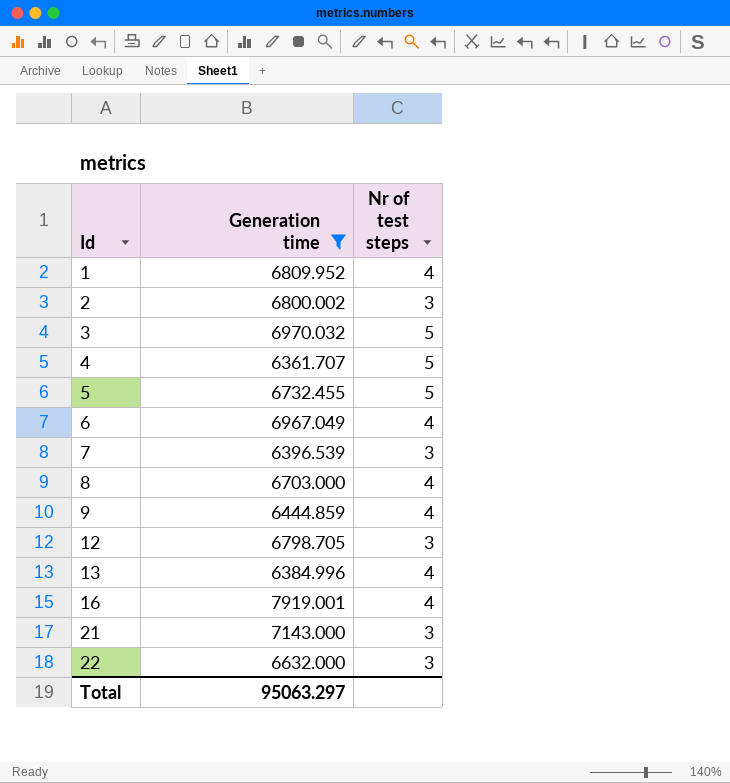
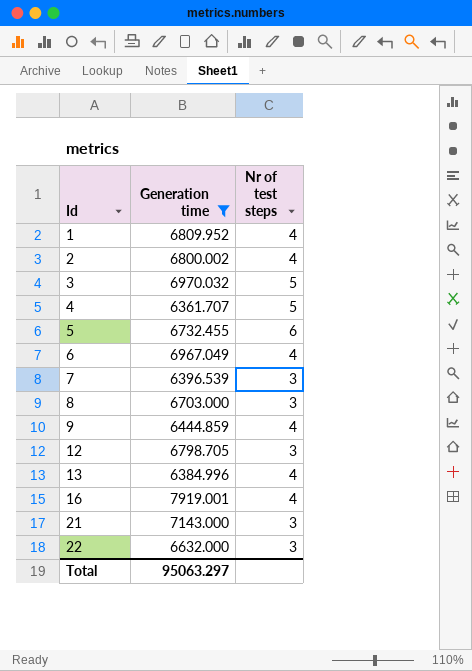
2 | Nr of test steps: 3 -> 4
5 | Nr of test steps: 5 -> 6
8 | Nr of test steps: 4 -> 3

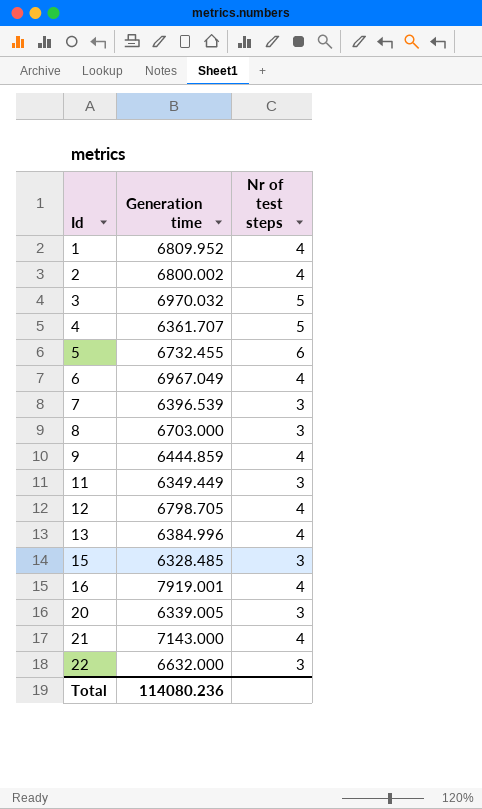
filter: Generation time >= 6361.707 -> none
12 | Nr of test steps: 3 -> 4
21 | Nr of test steps: 3 -> 4
Total | Generation time: 95063.297 -> 114080.236

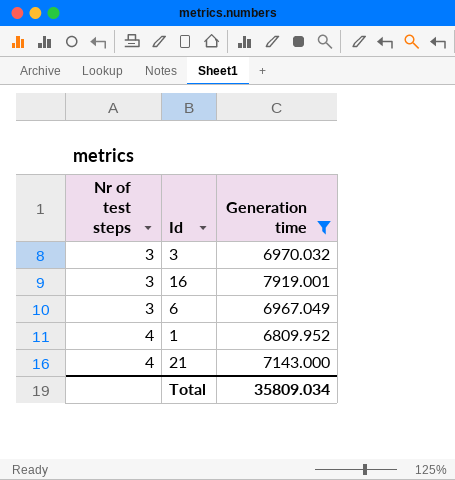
filter: none -> Generation time >= 6809.952
row order: Id ascending -> Nr of test steps ascending
column Nr of test steps | position: 3 -> 1
3 | Nr of test steps: 5 -> 3
16 | Nr of test steps: 4 -> 3
6 | Nr of test steps: 4 -> 3
Total | Generation time: 114080.236 -> 35809.034

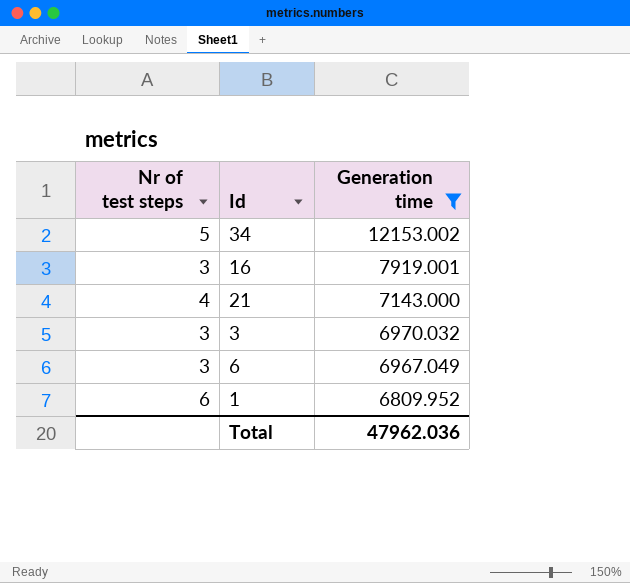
row order: Nr of test steps ascending -> Generation time descending
row 34: none -> 5 | 12153.002
1 | Nr of test steps: 4 -> 6
Total | Generation time: 35809.034 -> 47962.036

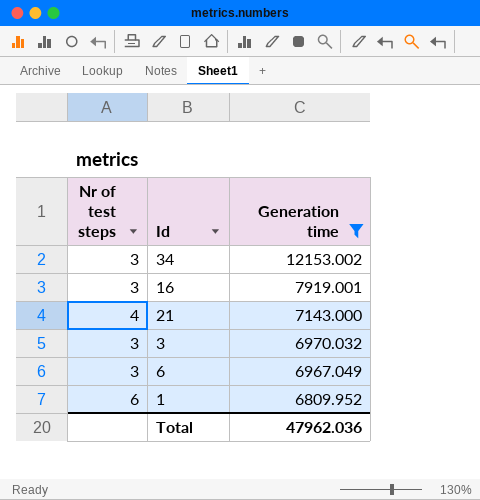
34 | Nr of test steps: 5 -> 3

